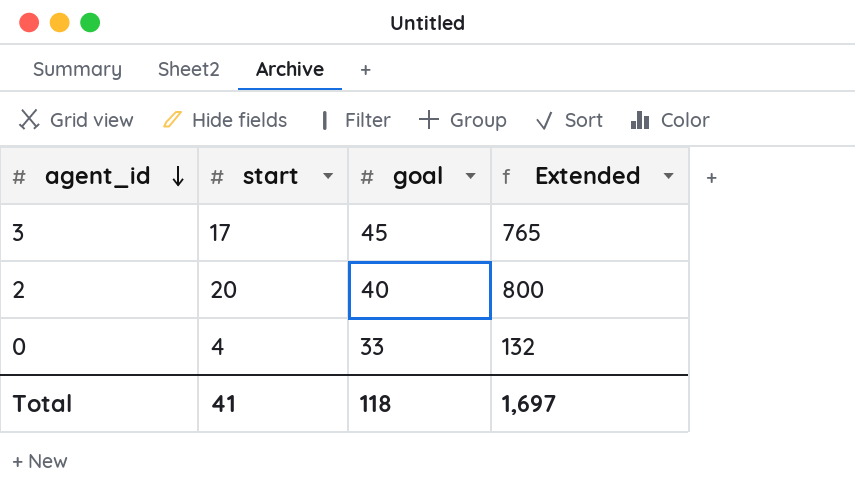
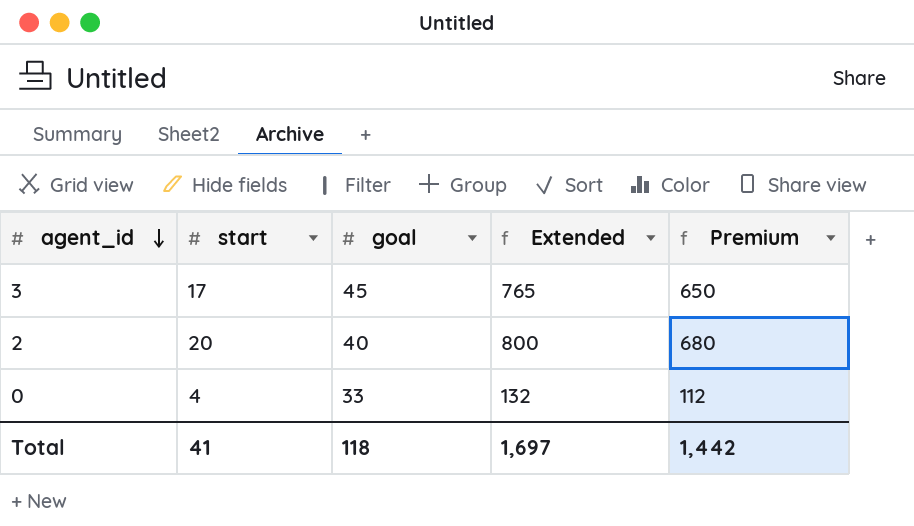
column Premium | formula: none -> [Extended] * 0.85

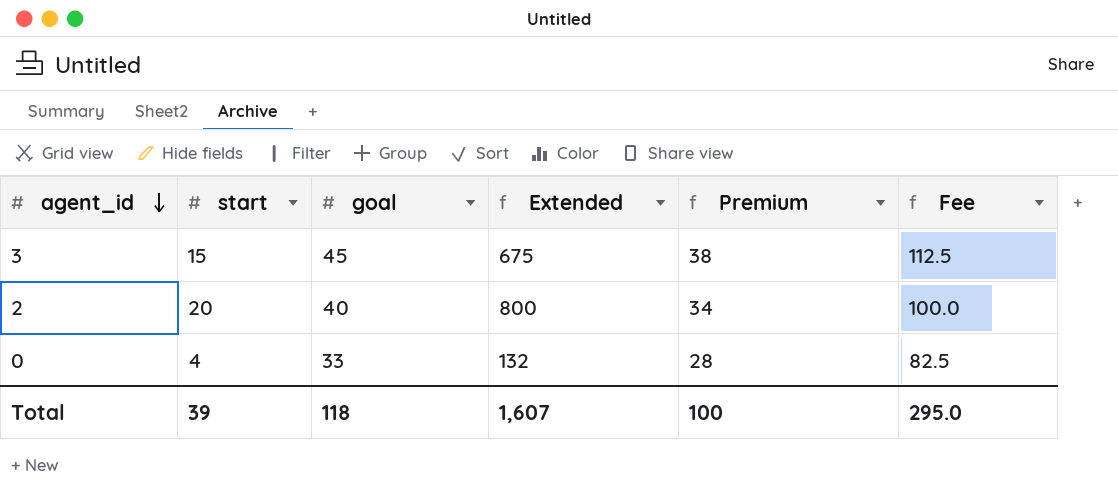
column Premium | formula: [Extended] * 0.85 -> [goal] * 0.85
column Fee | formula: none -> [goal] * 2.5
3 | start: 17 -> 15
3 | Extended: 765 -> 675
Total | start: 41 -> 39
Total | Extended: 1,697 -> 1,607
Total | Premium: 1,442 -> 100

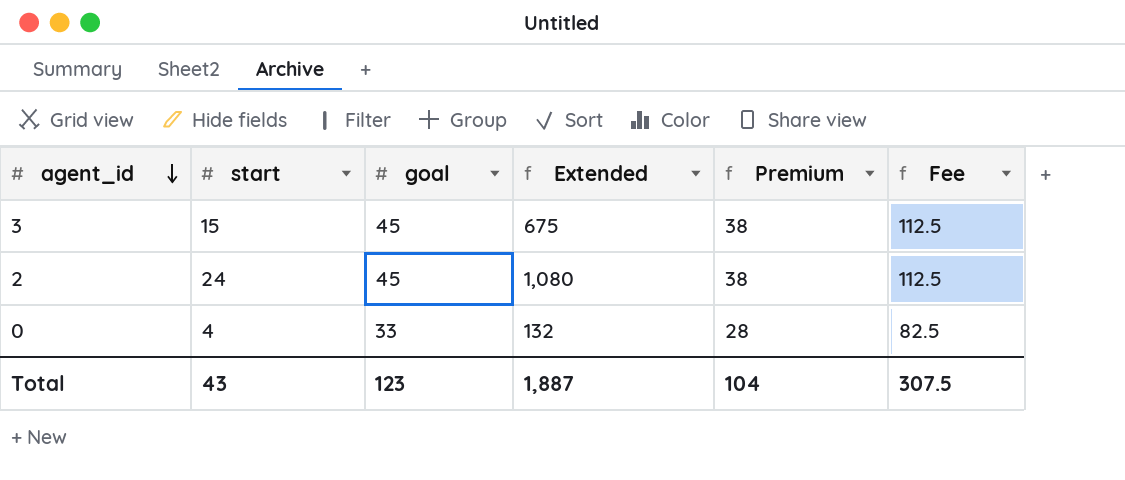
2 | start: 20 -> 24
2 | goal: 40 -> 45
2 | Extended: 800 -> 1,080
2 | Premium: 34 -> 38
2 | Fee: 100.0 -> 112.5
Total | start: 39 -> 43
Total | goal: 118 -> 123
Total | Extended: 1,607 -> 1,887
Total | Premium: 100 -> 104
Total | Fee: 295.0 -> 307.5

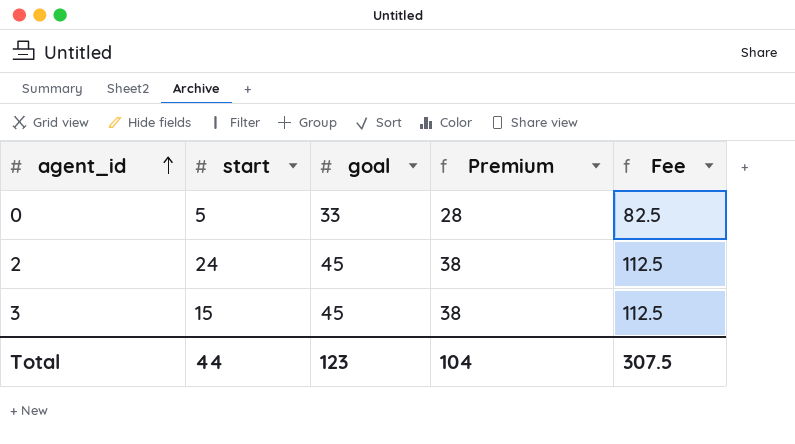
row order: agent_id descending -> agent_id ascending
column Extended | formula: [start] * [goal] -> none
0 | start: 4 -> 5
Total | start: 43 -> 44

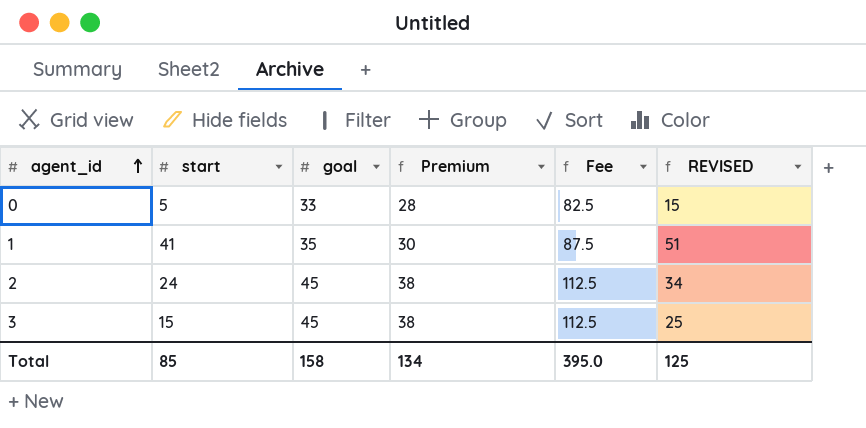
column REVISED | formula: none -> [start] + 10
row 1: none -> 41 | 35 | 30 | 87.5 | 51
Total | start: 44 -> 85
Total | goal: 123 -> 158
Total | Premium: 104 -> 134
Total | Fee: 307.5 -> 395.0

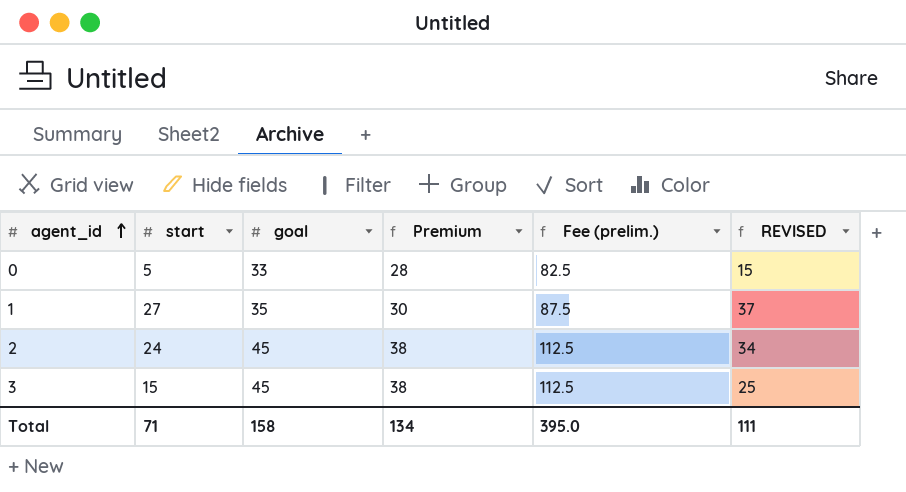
column name: Fee -> Fee (prelim.)
1 | start: 41 -> 27
1 | REVISED: 51 -> 37
Total | start: 85 -> 71
Total | REVISED: 125 -> 111

